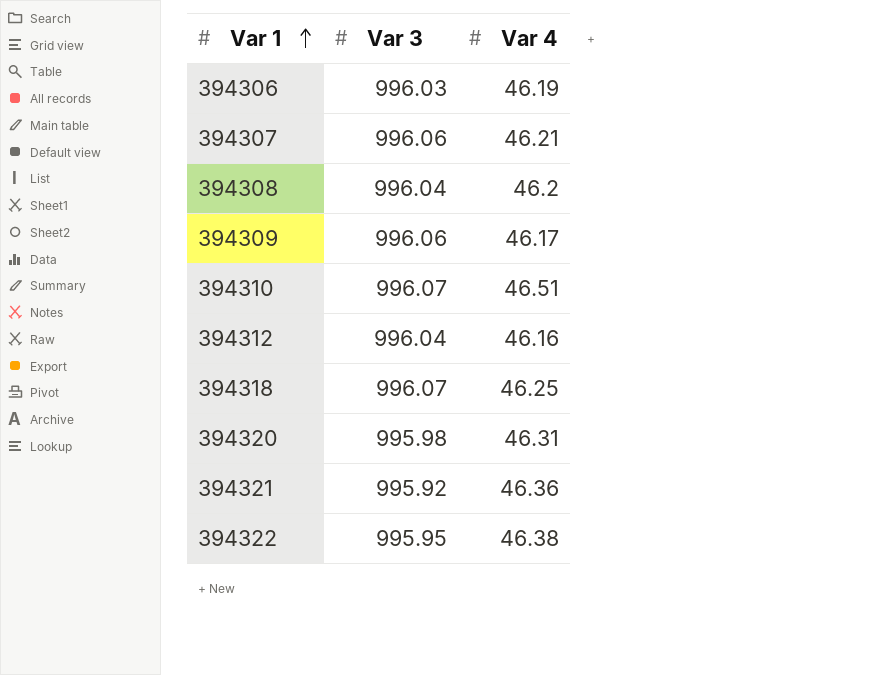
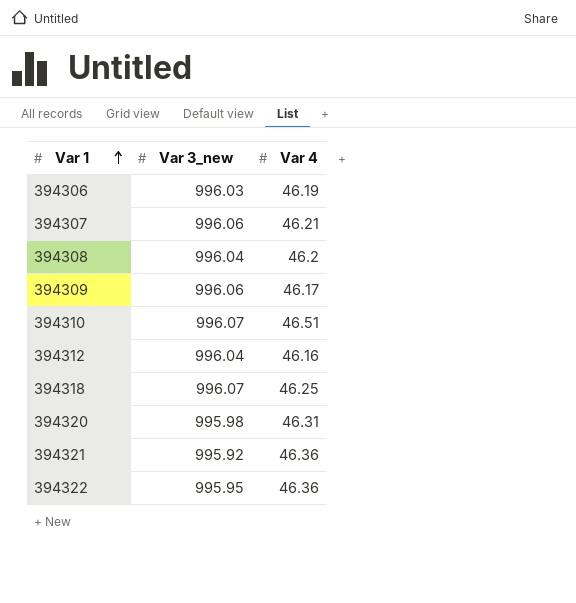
column name: Var 3 -> Var 3_new
394322 | Var 4: 46.38 -> 46.36

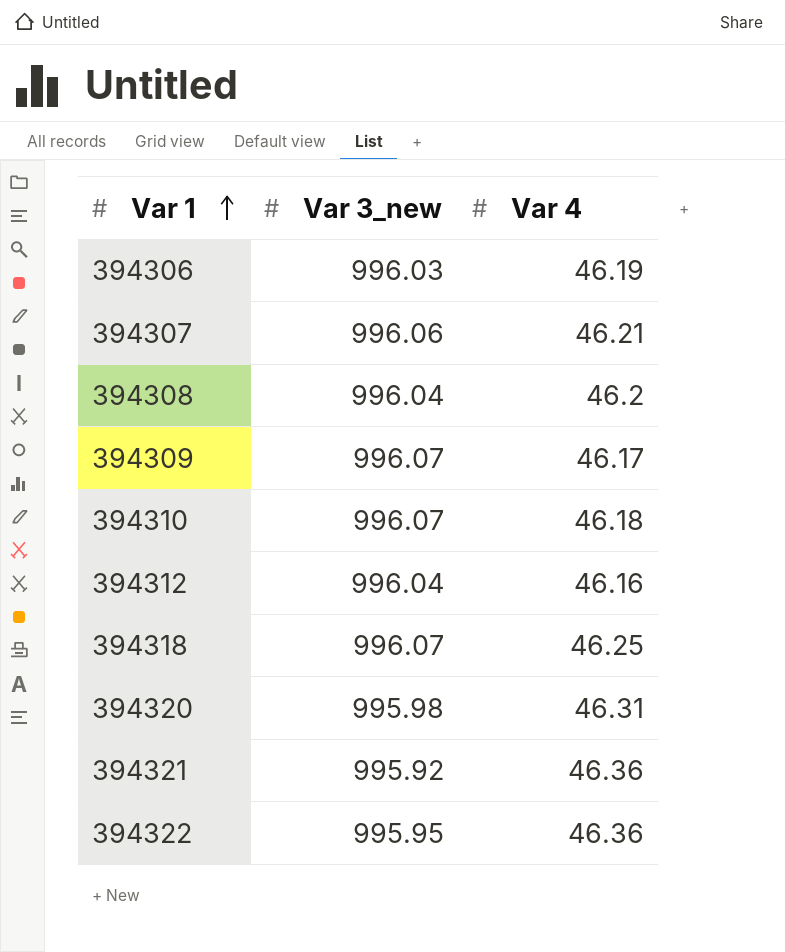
394309 | Var 3_new: 996.06 -> 996.07
394310 | Var 4: 46.51 -> 46.18

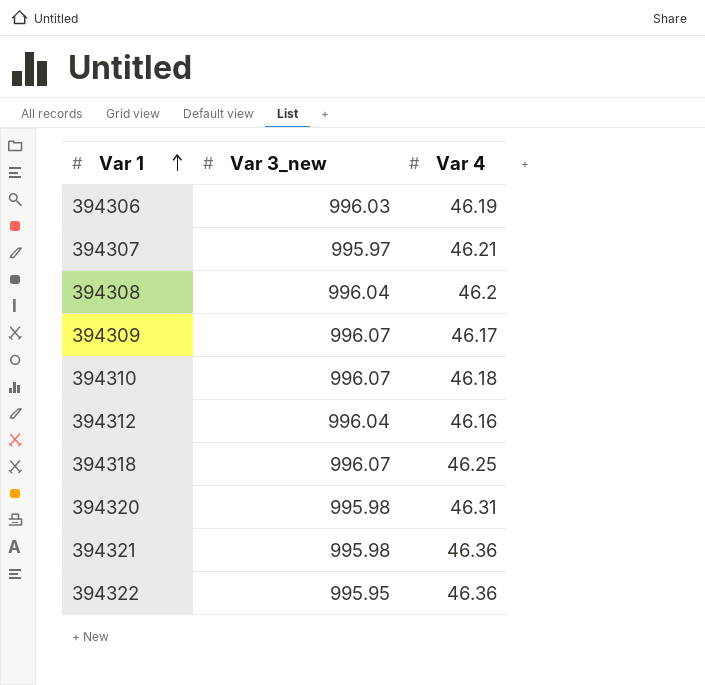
394307 | Var 3_new: 996.06 -> 995.97
394321 | Var 3_new: 995.92 -> 995.98

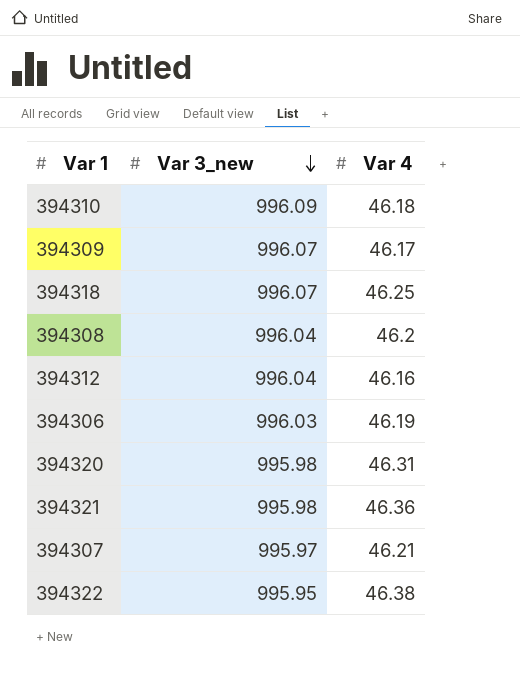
row order: Var 1 ascending -> Var 3_new descending
394310 | Var 3_new: 996.07 -> 996.09
394322 | Var 4: 46.36 -> 46.38

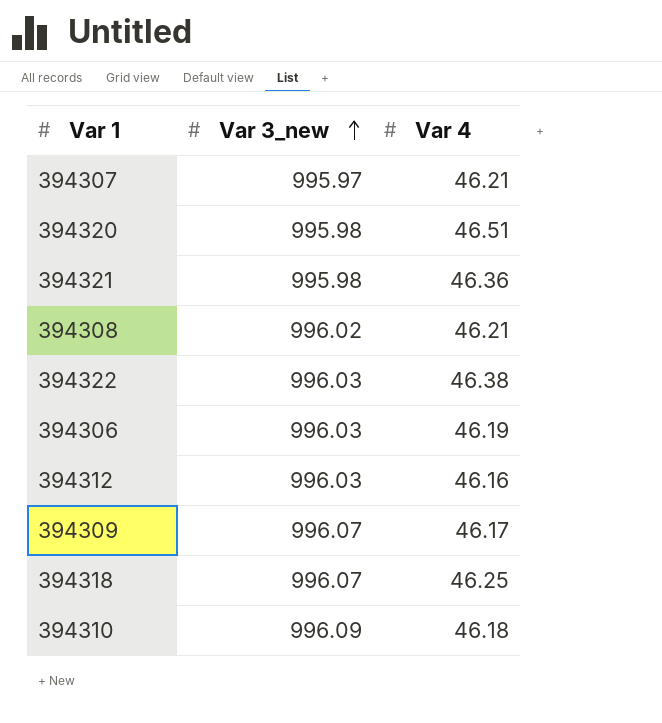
row order: Var 3_new descending -> Var 3_new ascending
394320 | Var 4: 46.31 -> 46.51
394308 | Var 3_new: 996.04 -> 996.02
394308 | Var 4: 46.2 -> 46.21
394322 | Var 3_new: 995.95 -> 996.03
394312 | Var 3_new: 996.04 -> 996.03

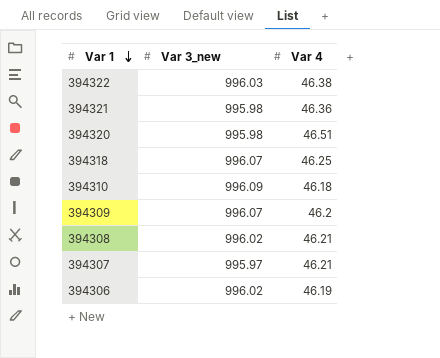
row order: Var 3_new ascending -> Var 1 descending
row 394312: 996.03 | 46.16 -> none
394309 | Var 4: 46.17 -> 46.2
394306 | Var 3_new: 996.03 -> 996.02

